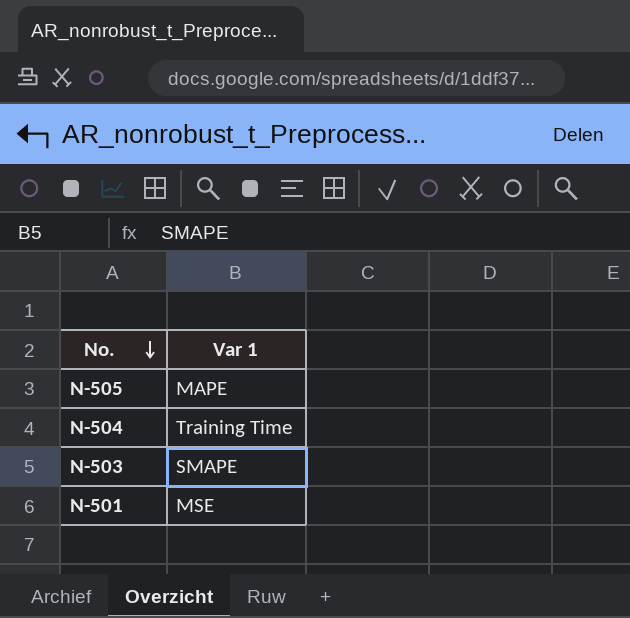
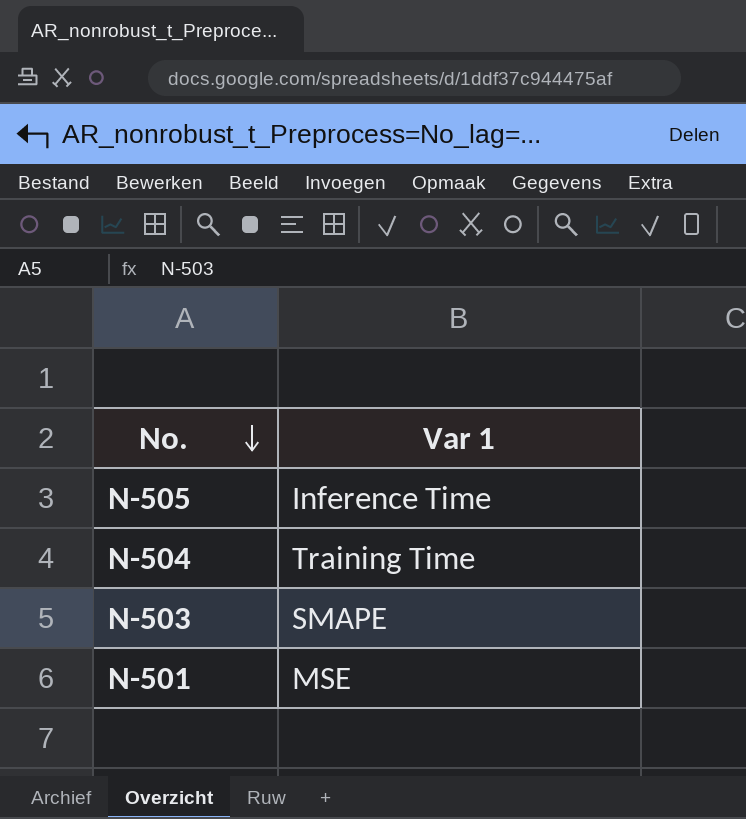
N-505 | Var 1: MAPE -> Inference Time

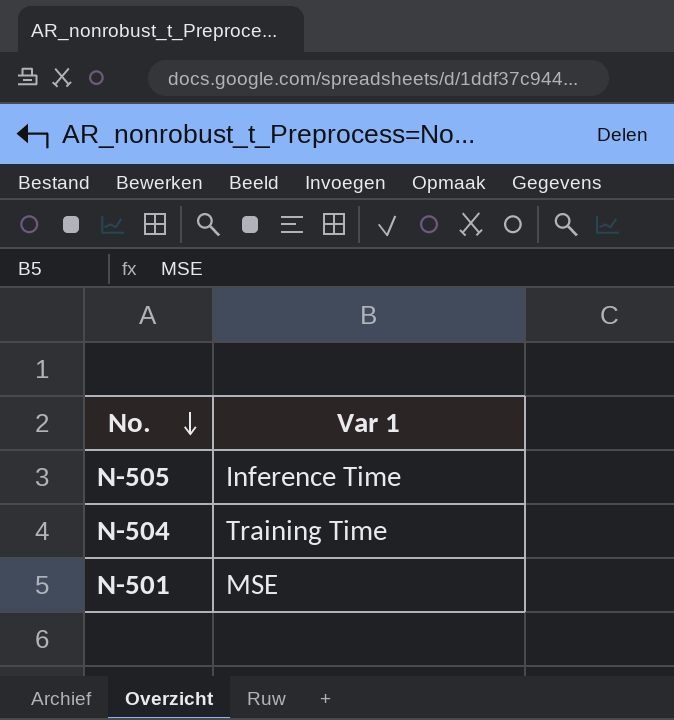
row N-503: SMAPE -> none

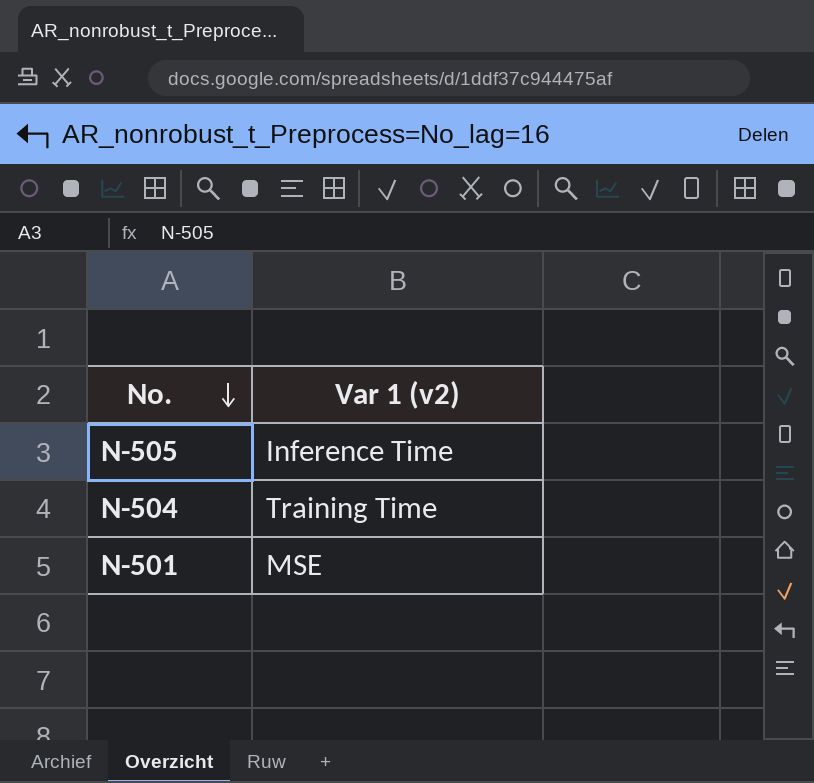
column name: Var 1 -> Var 1 (v2)

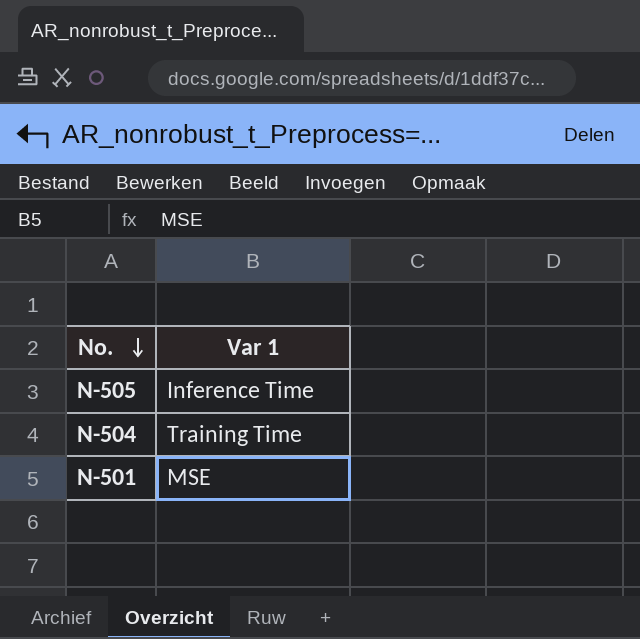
column name: Var 1 (v2) -> Var 1

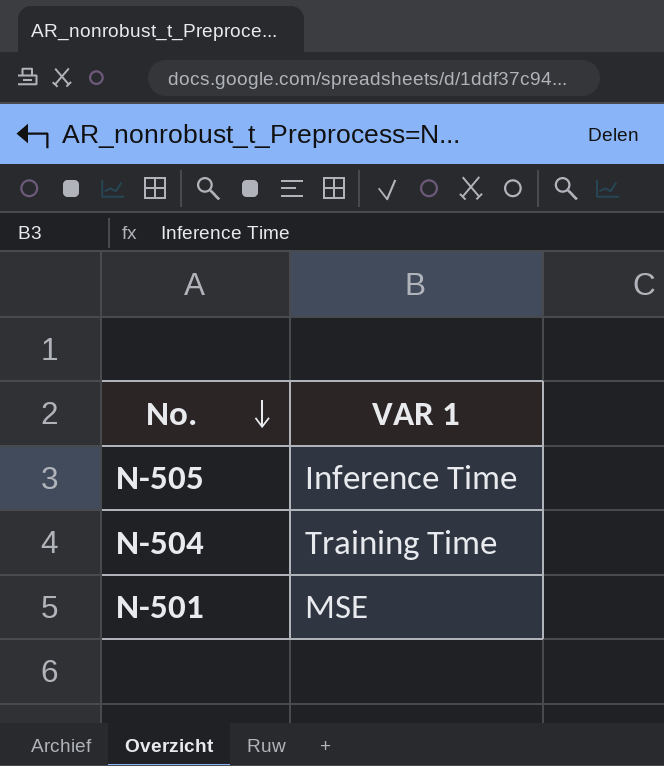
column name: Var 1 -> VAR 1

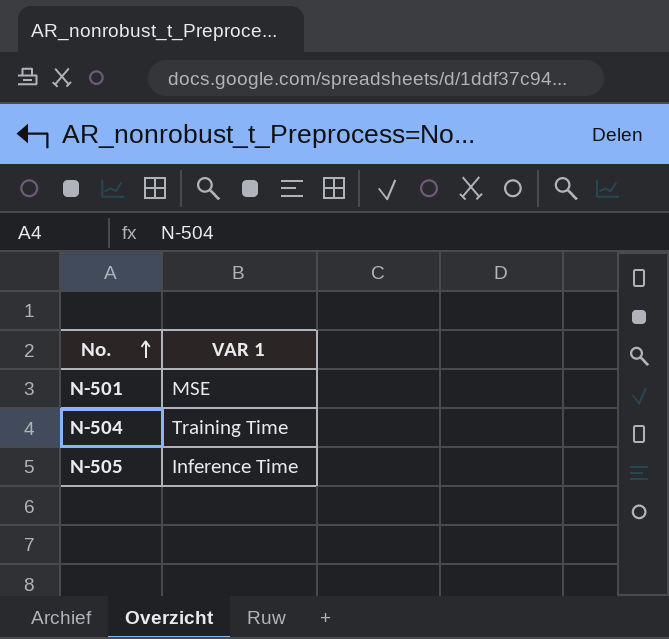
row order: No. descending -> No. ascending

